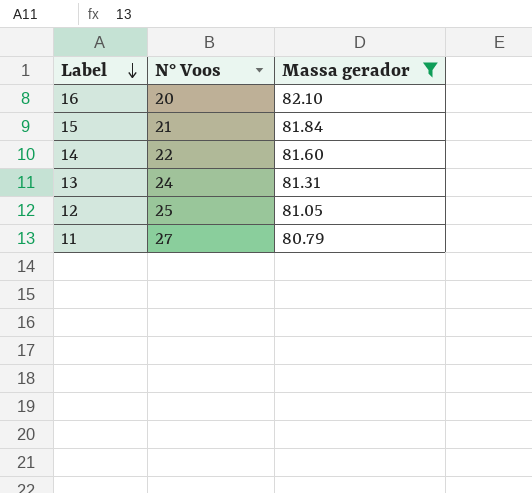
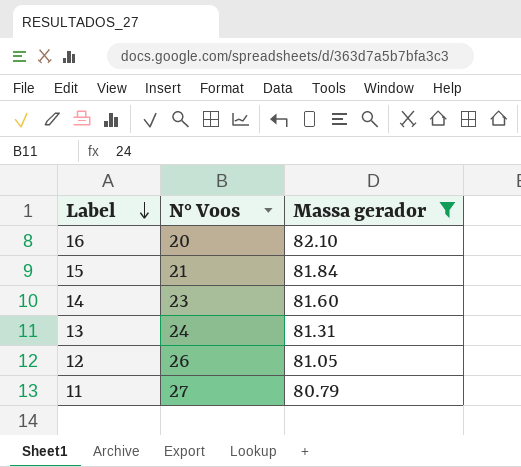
14 | N° Voos: 22 -> 23
12 | N° Voos: 25 -> 26

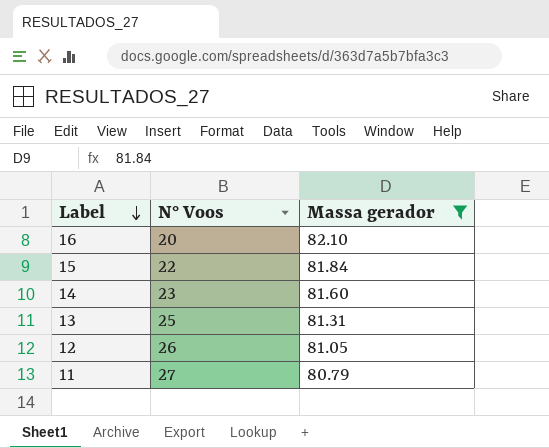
15 | N° Voos: 21 -> 22
13 | N° Voos: 24 -> 25

